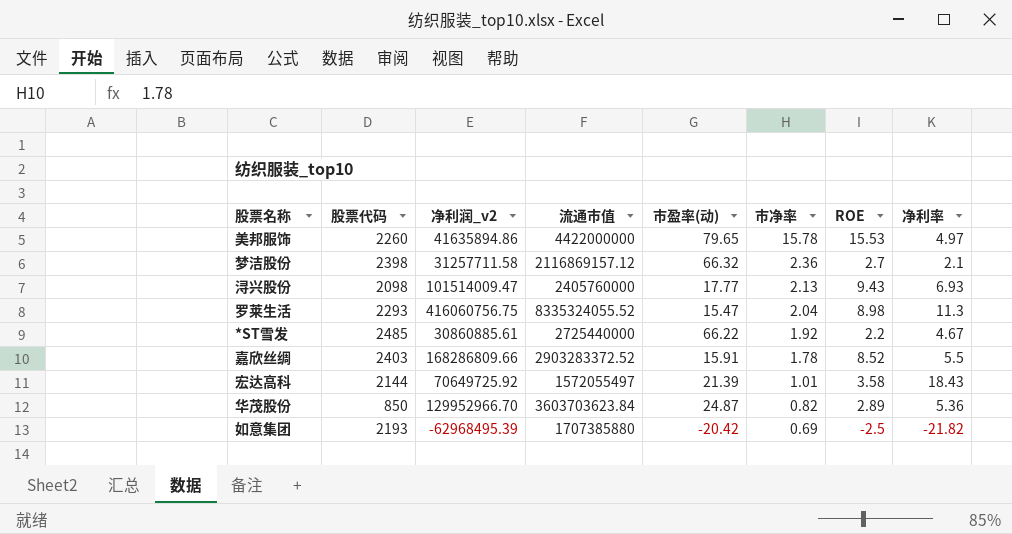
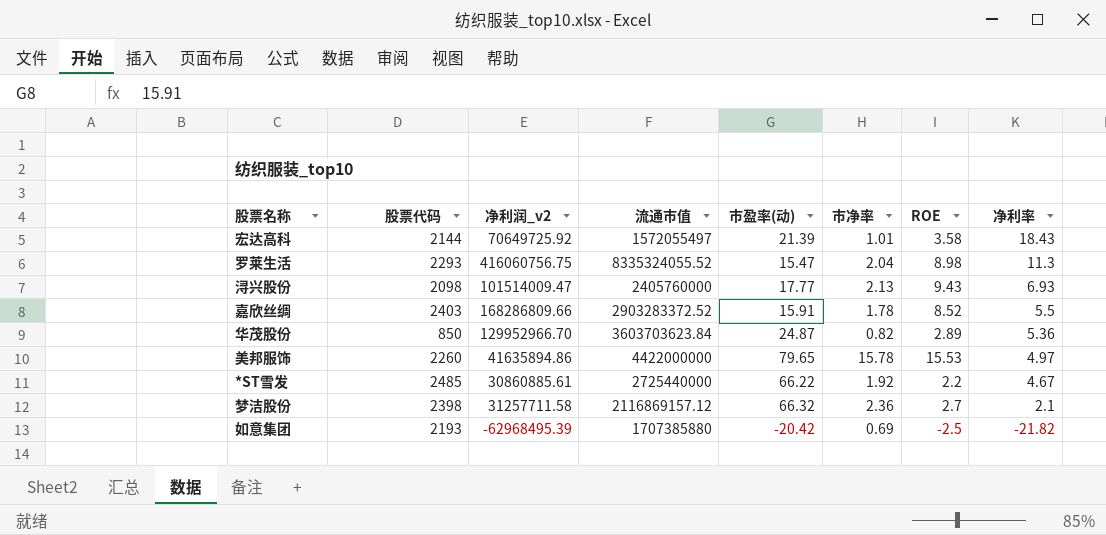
row order: 市净率 descending -> 净利率 descending

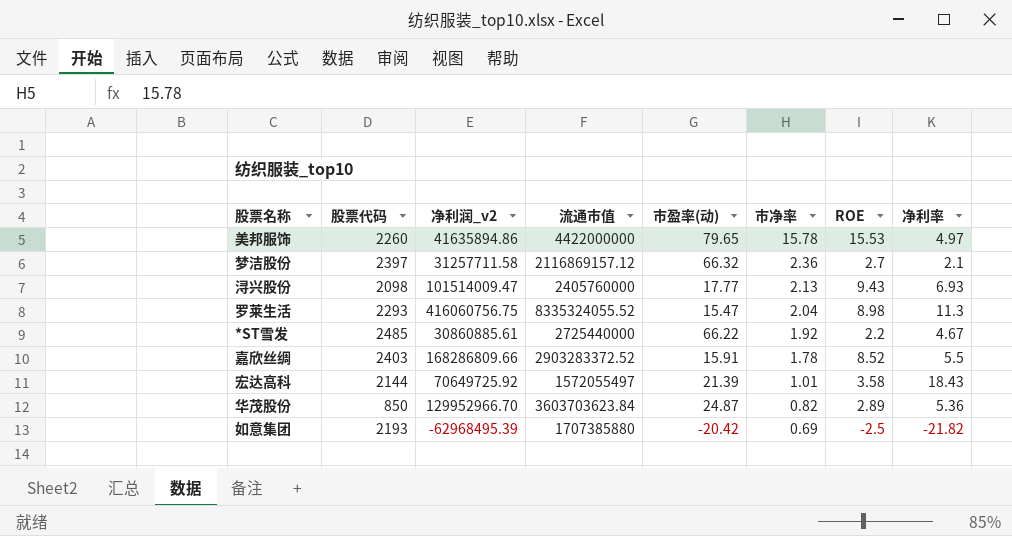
row order: 净利率 descending -> 市净率 descending
梦洁股份 | 股票代码: 2398 -> 2397

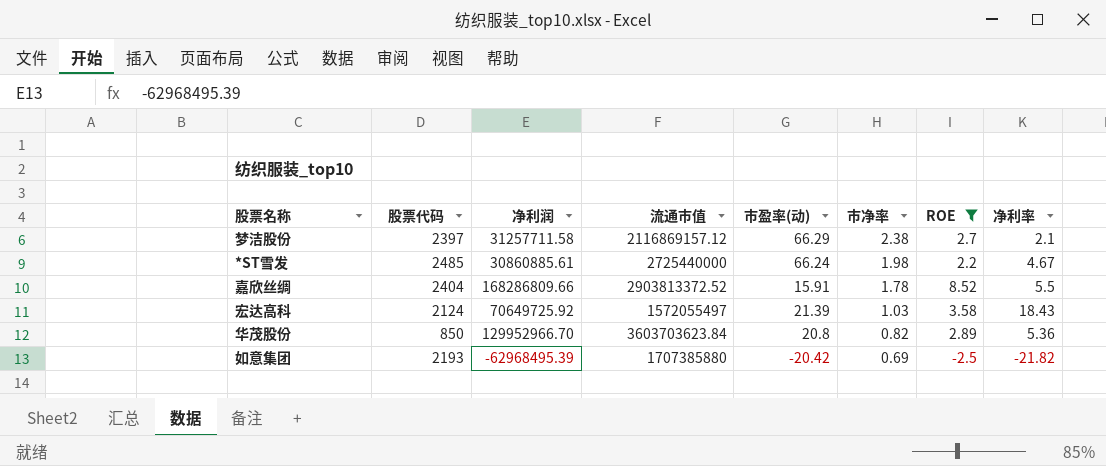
filter: none -> ROE <= 8.52
column name: 净利润_v2 -> 净利润
梦洁股份 | 市盈率(动): 66.32 -> 66.29
梦洁股份 | 市净率: 2.36 -> 2.38
*ST雪发 | 市盈率(动): 66.22 -> 66.24
*ST雪发 | 市净率: 1.92 -> 1.98
嘉欣丝绸 | 股票代码: 2403 -> 2404
嘉欣丝绸 | 流通市值: 2903283372.52 -> 2903813372.52
宏达高科 | 股票代码: 2144 -> 2124
宏达高科 | 市净率: 1.01 -> 1.03
华茂股份 | 市盈率(动): 24.87 -> 20.8

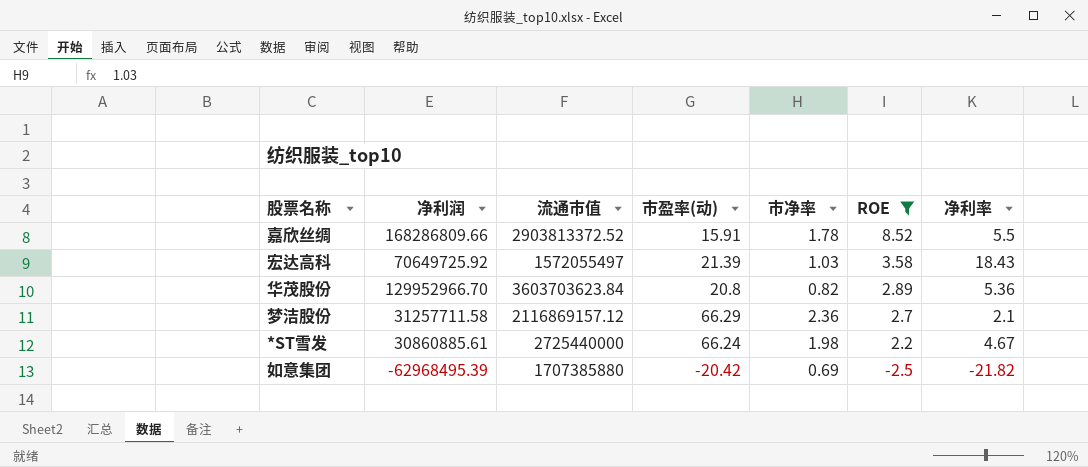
row order: 市净率 descending -> ROE descending
column 股票代码 | position: 2 -> none
梦洁股份 | 市净率: 2.38 -> 2.36

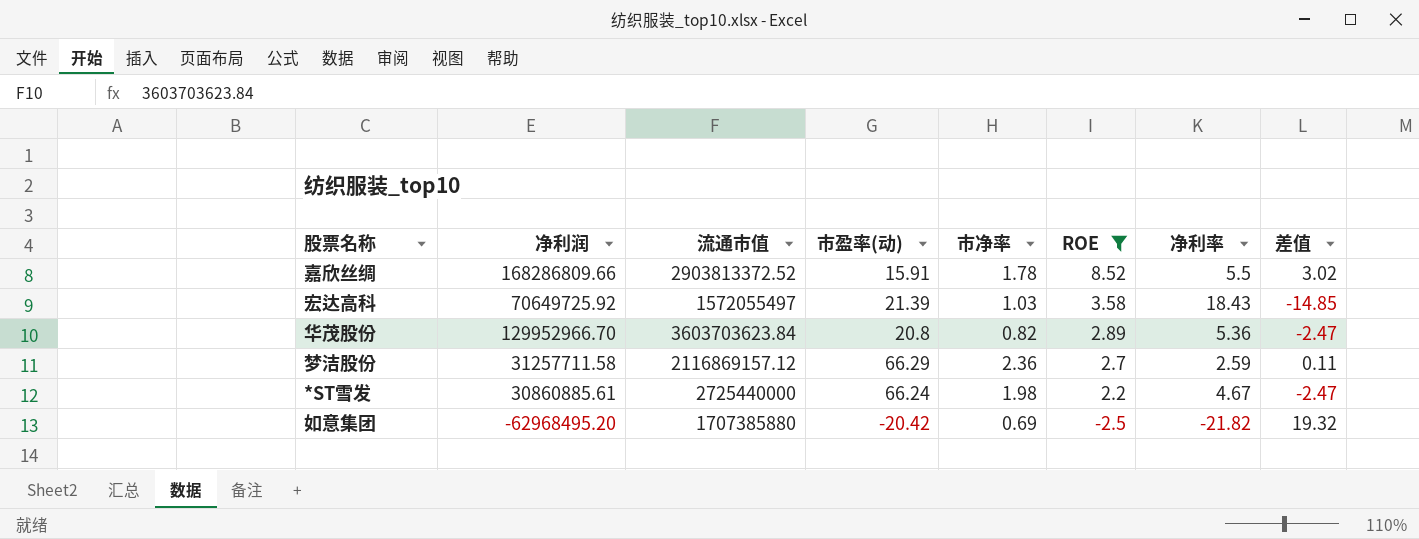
column 差值 | formula: none -> [ROE] - [净利率]
梦洁股份 | 净利率: 2.1 -> 2.59
如意集团 | 净利润: -62968495.39 -> -62968495.20

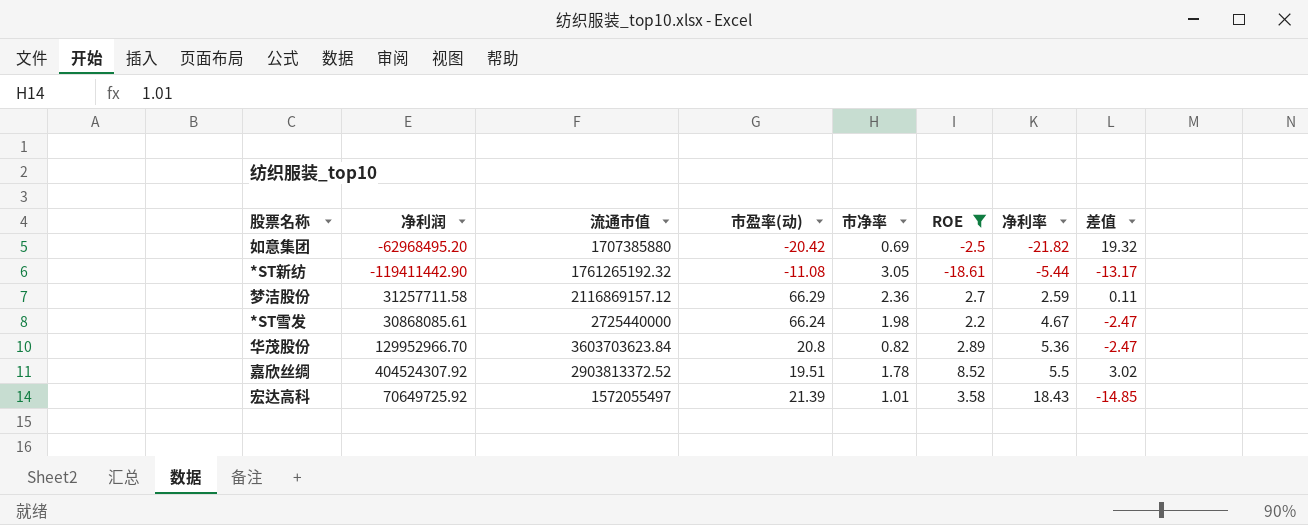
row order: ROE descending -> 净利率 ascending
row *ST新纺: none -> -119411442.90 | 1761265192.32 | -11.08 | 3.05 | -18.61 | -5.44 | -13.17
*ST雪发 | 净利润: 30860885.61 -> 30868085.61
嘉欣丝绸 | 净利润: 168286809.66 -> 404524307.92
嘉欣丝绸 | 市盈率(动): 15.91 -> 19.51
宏达高科 | 市净率: 1.03 -> 1.01

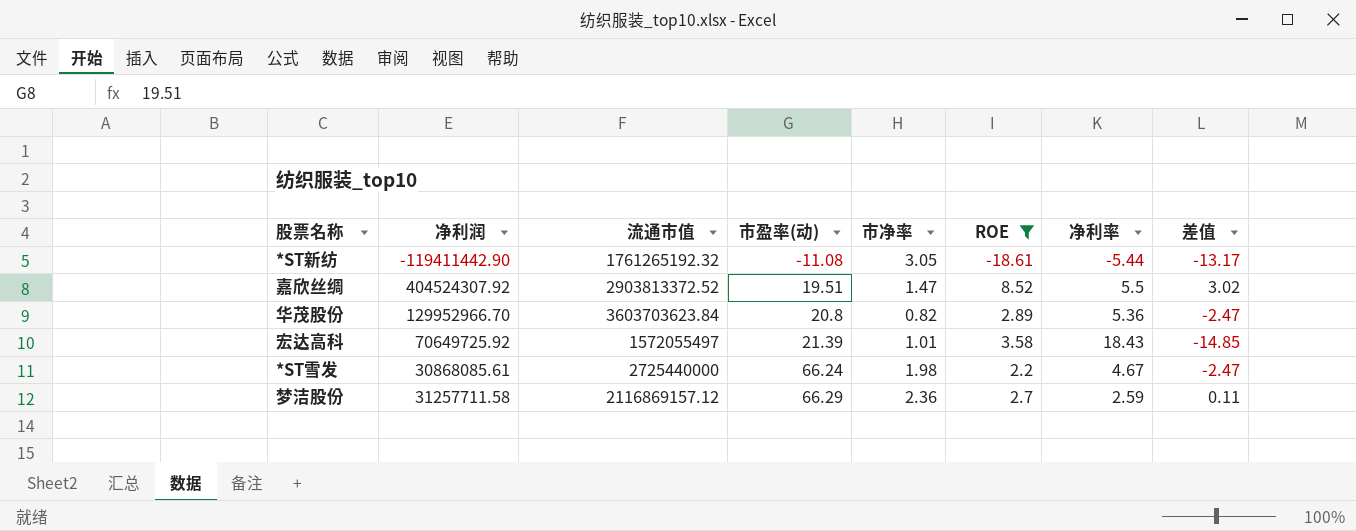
row order: 净利率 ascending -> 市盈率(动) ascending
row 如意集团: -62968495.20 | 1707385880 | -20.42 | 0.69 | -2.5 | -21.82 | 19.32 -> none
嘉欣丝绸 | 市净率: 1.78 -> 1.47

